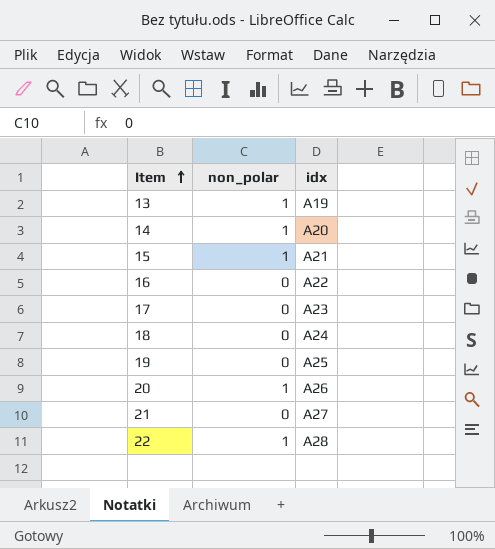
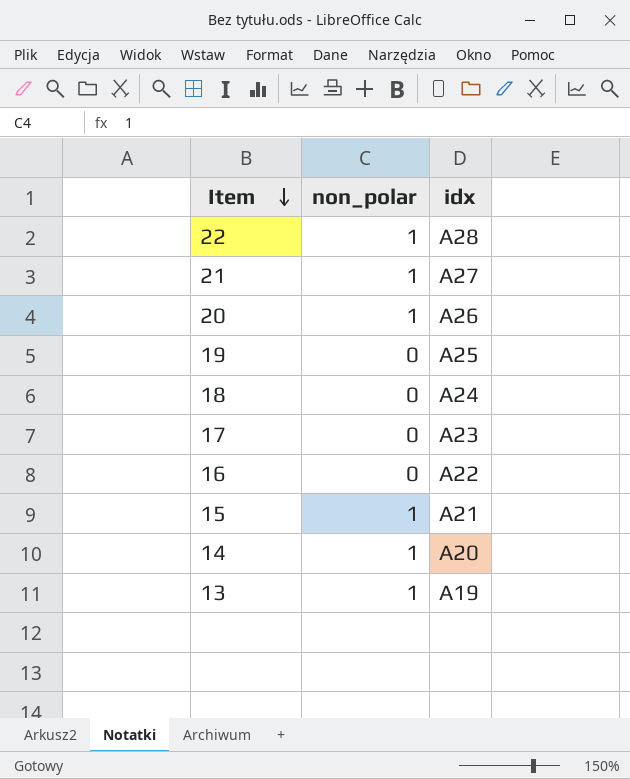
row order: Item ascending -> Item descending
21 | non_polar: 0 -> 1

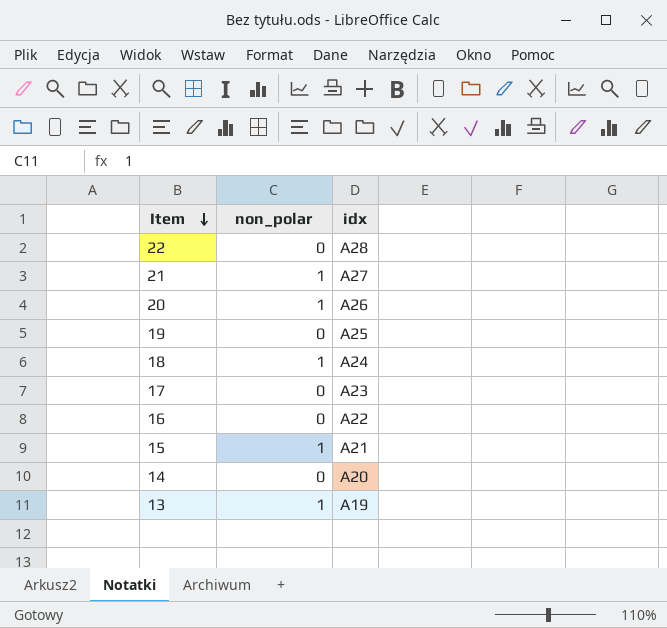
22 | non_polar: 1 -> 0
18 | non_polar: 0 -> 1
14 | non_polar: 1 -> 0

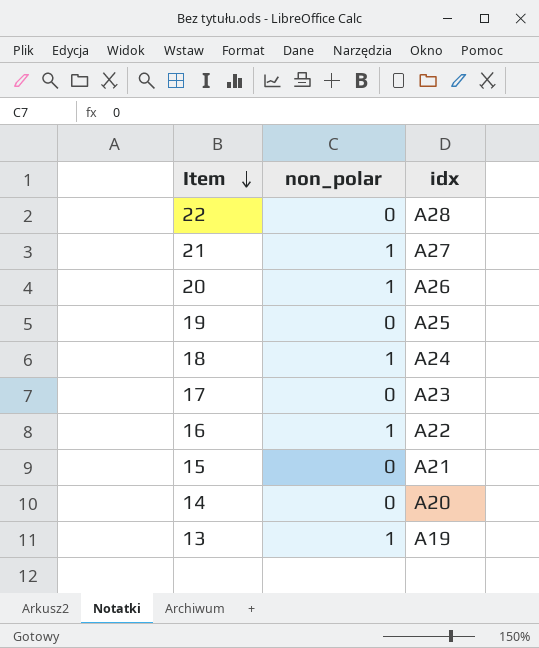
16 | non_polar: 0 -> 1
15 | non_polar: 1 -> 0

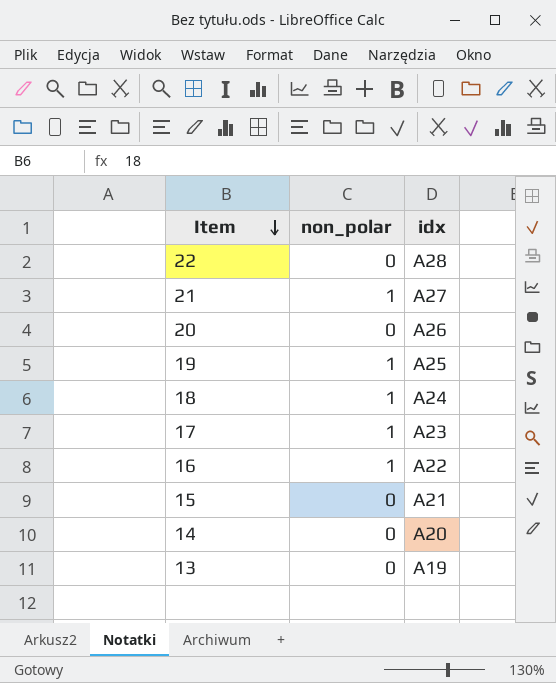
20 | non_polar: 1 -> 0
19 | non_polar: 0 -> 1
17 | non_polar: 0 -> 1
13 | non_polar: 1 -> 0

